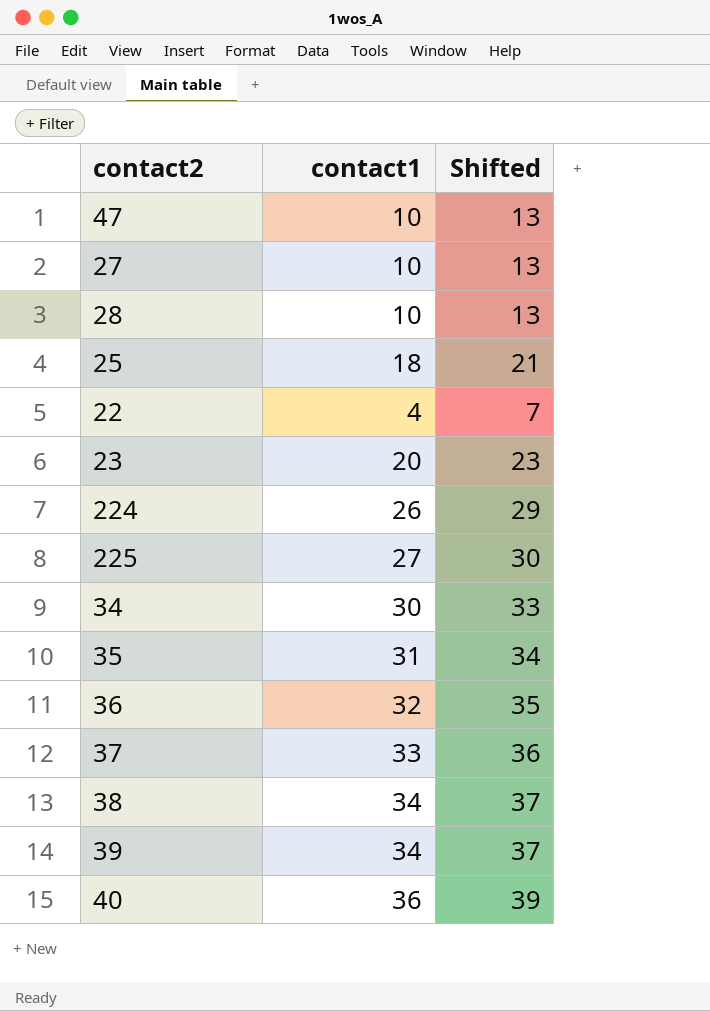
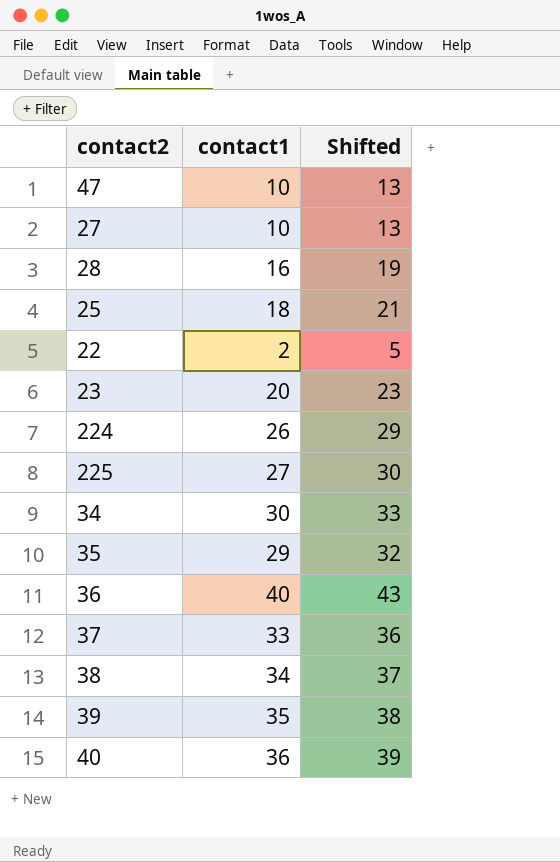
28 | contact1: 10 -> 16
28 | Shifted: 13 -> 19
22 | contact1: 4 -> 2
22 | Shifted: 7 -> 5
35 | contact1: 31 -> 29
35 | Shifted: 34 -> 32
36 | contact1: 32 -> 40
36 | Shifted: 35 -> 43
39 | contact1: 34 -> 35
39 | Shifted: 37 -> 38

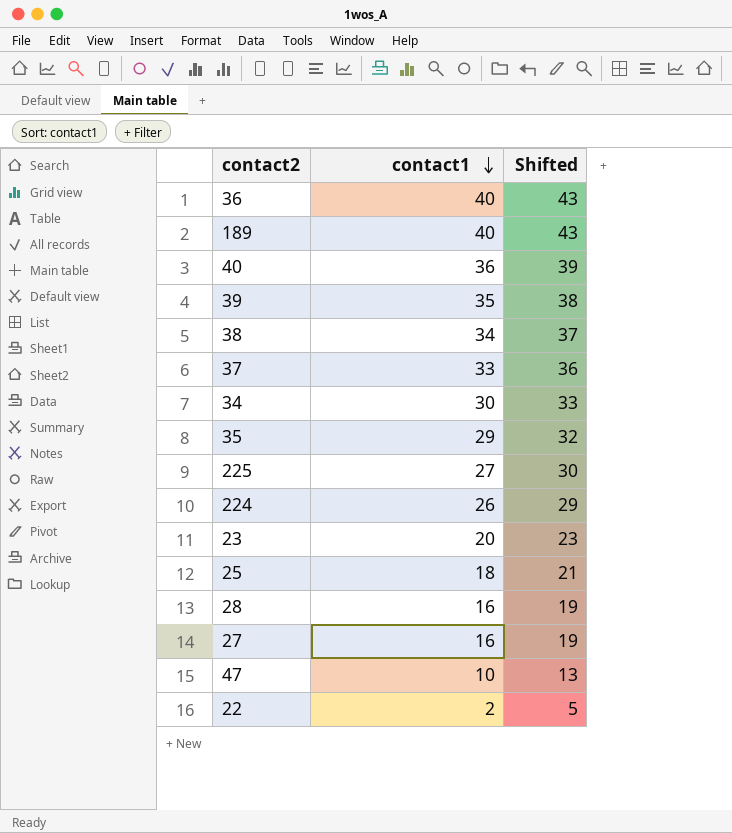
row order: none -> contact1 descending
row 189: none -> 40 | 43
27 | contact1: 10 -> 16
27 | Shifted: 13 -> 19

